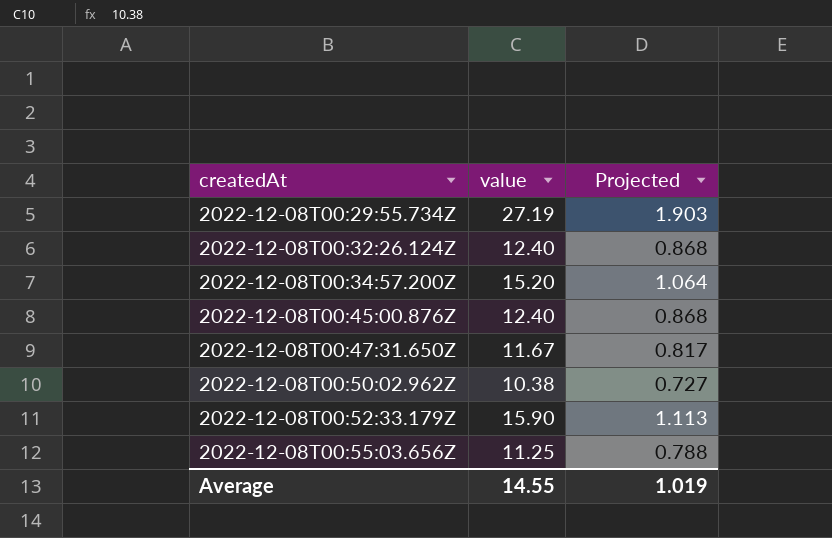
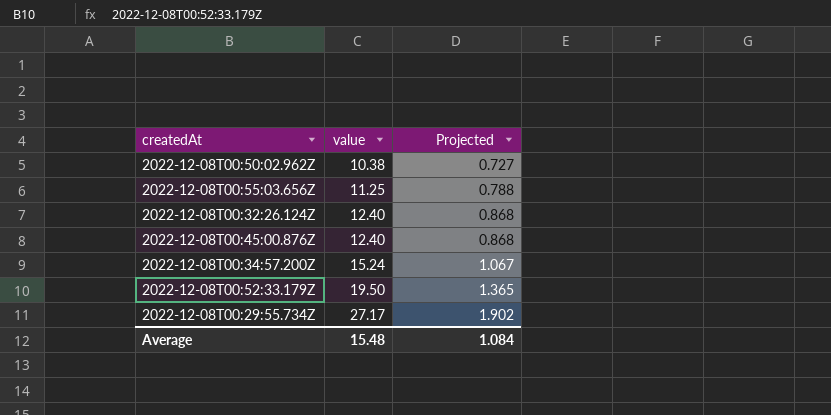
row order: createdAt ascending -> value ascending
row 2022-12-08T00:47:31.650Z: 11.67 | 0.817 -> none
2022-12-08T00:34:57.200Z | value: 15.20 -> 15.24
2022-12-08T00:34:57.200Z | Projected: 1.064 -> 1.067
2022-12-08T00:52:33.179Z | value: 15.90 -> 19.50
2022-12-08T00:52:33.179Z | Projected: 1.113 -> 1.365
2022-12-08T00:29:55.734Z | value: 27.19 -> 27.17
2022-12-08T00:29:55.734Z | Projected: 1.903 -> 1.902
Average | value: 14.55 -> 15.48
Average | Projected: 1.019 -> 1.084

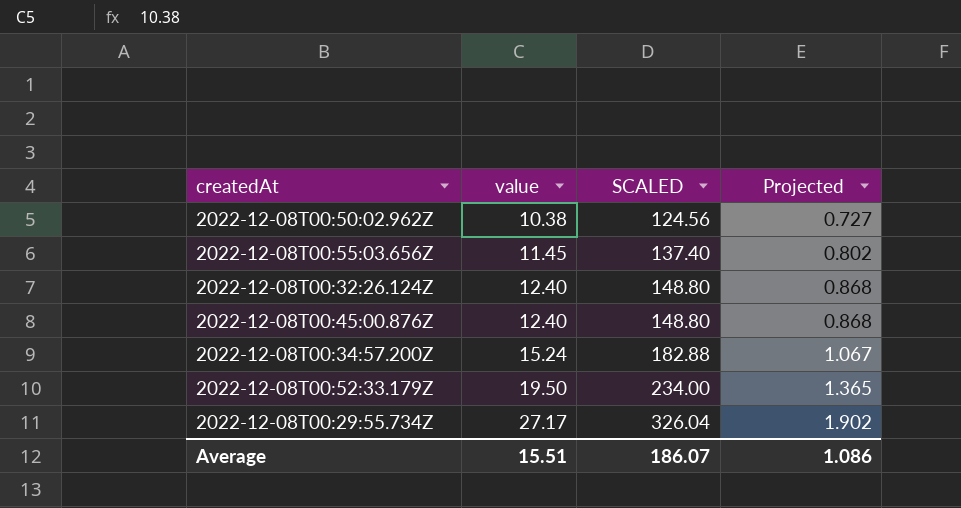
column SCALED | formula: none -> [value] * 12
2022-12-08T00:55:03.656Z | value: 11.25 -> 11.45
2022-12-08T00:55:03.656Z | Projected: 0.788 -> 0.802
Average | value: 15.48 -> 15.51
Average | Projected: 1.084 -> 1.086

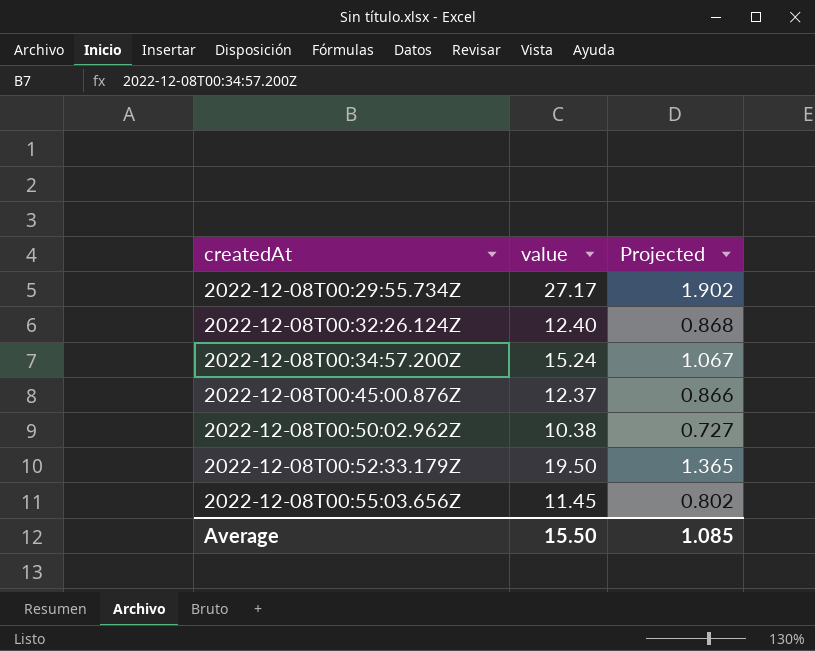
row order: value ascending -> createdAt ascending
column SCALED | formula: [value] * 12 -> none
2022-12-08T00:45:00.876Z | value: 12.40 -> 12.37
2022-12-08T00:45:00.876Z | Projected: 0.868 -> 0.866
Average | value: 15.51 -> 15.50
Average | Projected: 1.086 -> 1.085

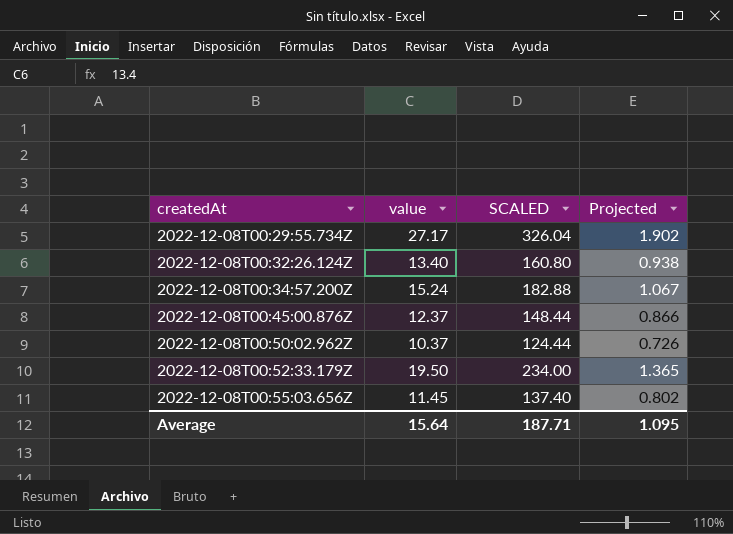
column SCALED | formula: none -> [value] * 12
2022-12-08T00:32:26.124Z | value: 12.40 -> 13.40
2022-12-08T00:32:26.124Z | Projected: 0.868 -> 0.938
2022-12-08T00:50:02.962Z | value: 10.38 -> 10.37
2022-12-08T00:50:02.962Z | Projected: 0.727 -> 0.726
Average | value: 15.50 -> 15.64
Average | Projected: 1.085 -> 1.095

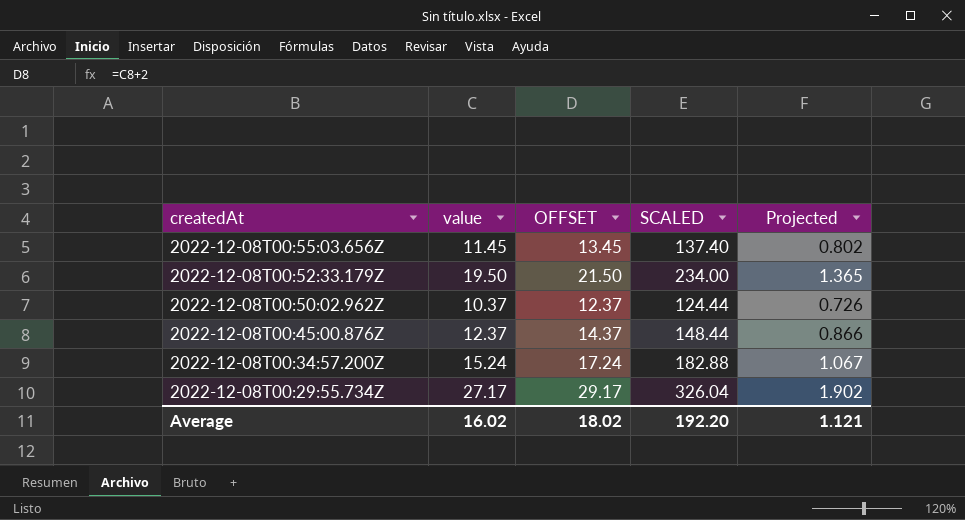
row order: createdAt ascending -> createdAt descending
column OFFSET | formula: none -> [value] + 2
row 2022-12-08T00:32:26.124Z: 13.40 | 160.80 | 0.938 -> none
Average | value: 15.64 -> 16.02
Average | SCALED: 187.71 -> 192.20
Average | Projected: 1.095 -> 1.121

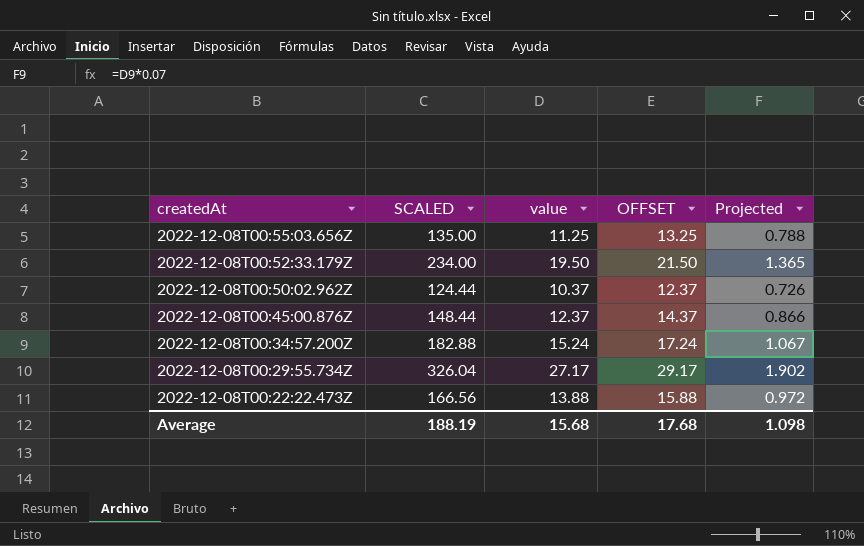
column SCALED | position: 4 -> 2
2022-12-08T00:55:03.656Z | SCALED: 137.40 -> 135.00
2022-12-08T00:55:03.656Z | value: 11.45 -> 11.25
2022-12-08T00:55:03.656Z | OFFSET: 13.45 -> 13.25
2022-12-08T00:55:03.656Z | Projected: 0.802 -> 0.788
row 2022-12-08T00:22:22.473Z: none -> 166.56 | 13.88 | 15.88 | 0.972
Average | SCALED: 192.20 -> 188.19
Average | value: 16.02 -> 15.68
Average | OFFSET: 18.02 -> 17.68
Average | Projected: 1.121 -> 1.098

